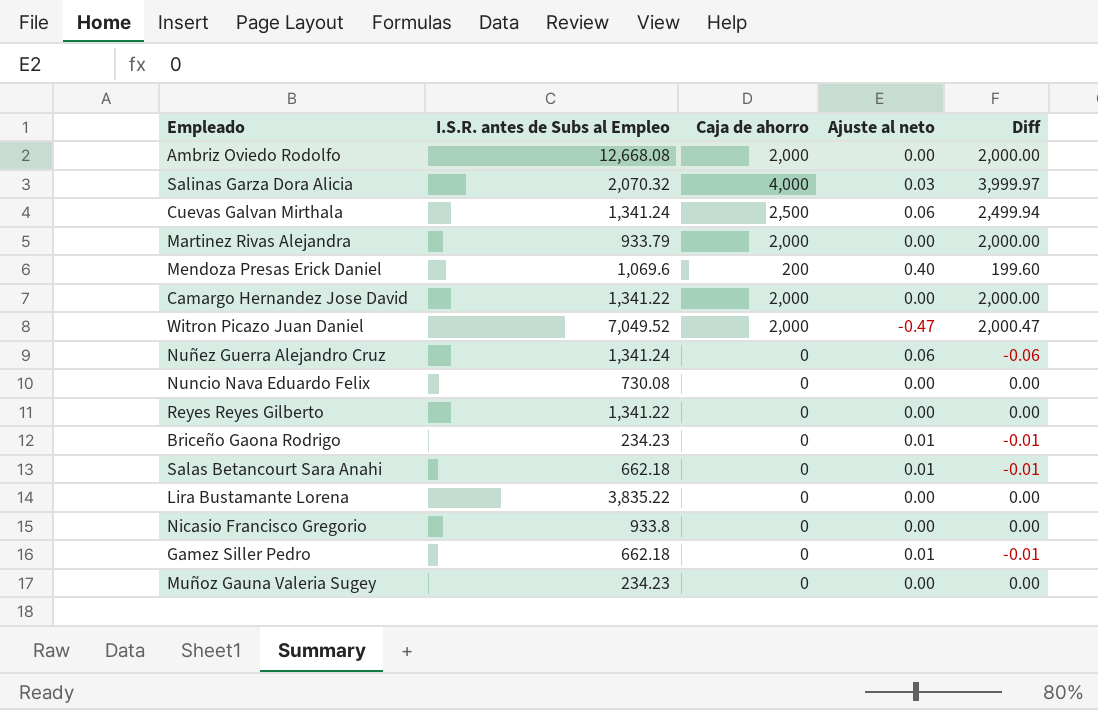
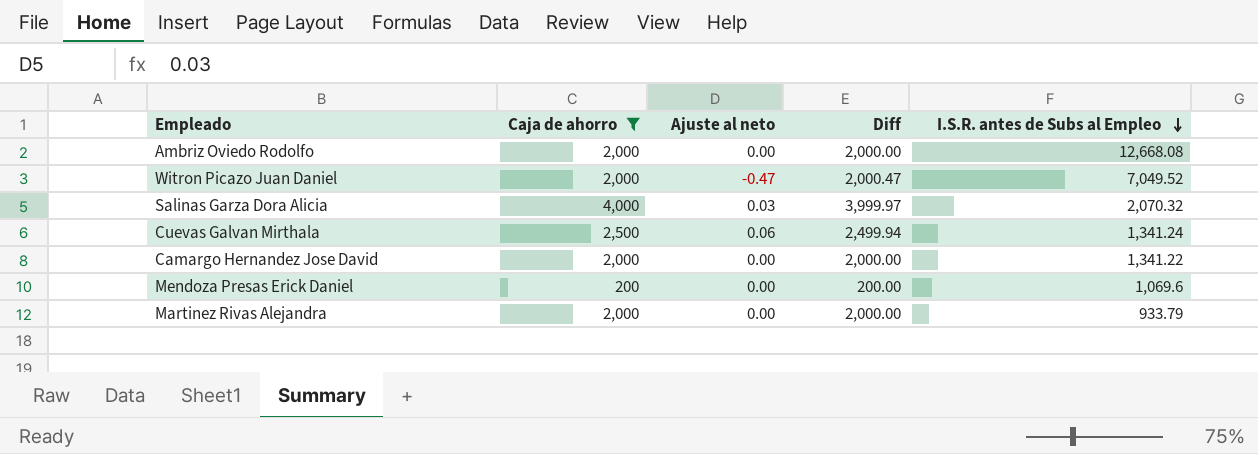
filter: none -> Caja de ahorro != 0
row order: none -> I.S.R. antes de Subs al Empleo descending
column I.S.R. antes de Subs al Empleo | position: 2 -> 5
Mendoza Presas Erick Daniel | Ajuste al neto: 0.40 -> 0.00
Mendoza Presas Erick Daniel | Diff: 199.60 -> 200.00

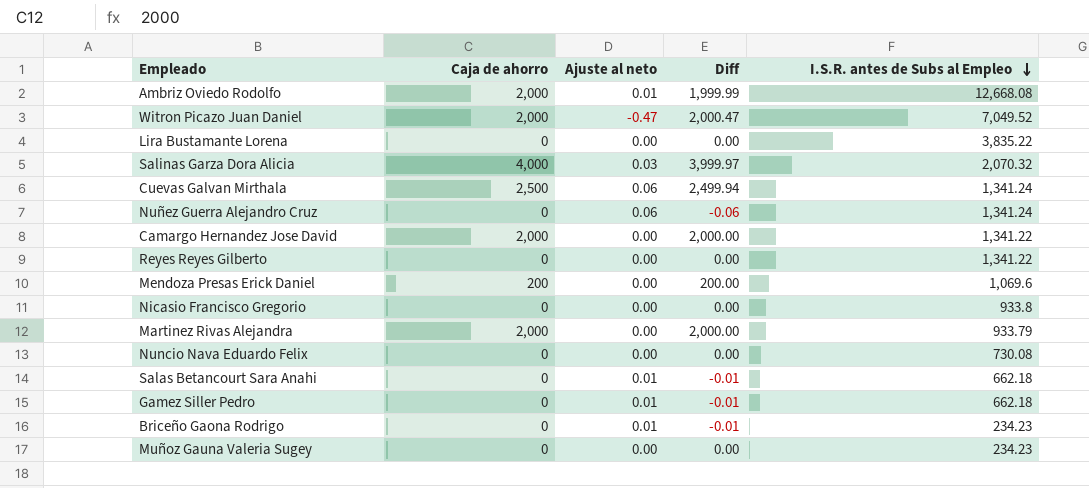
filter: Caja de ahorro != 0 -> none
Ambriz Oviedo Rodolfo | Ajuste al neto: 0.00 -> 0.01
Ambriz Oviedo Rodolfo | Diff: 2,000.00 -> 1,999.99

